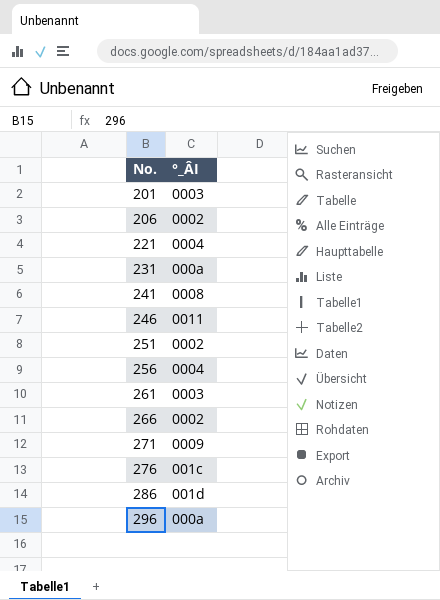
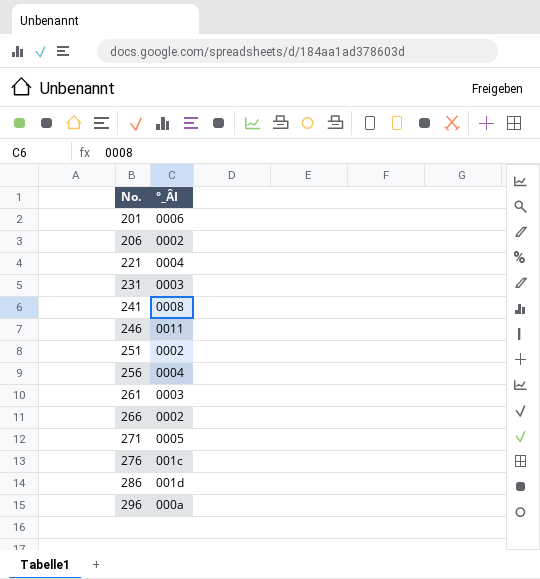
201 | °_ÂI: 0003 -> 0006
231 | °_ÂI: 000a -> 0003
271 | °_ÂI: 0009 -> 0005

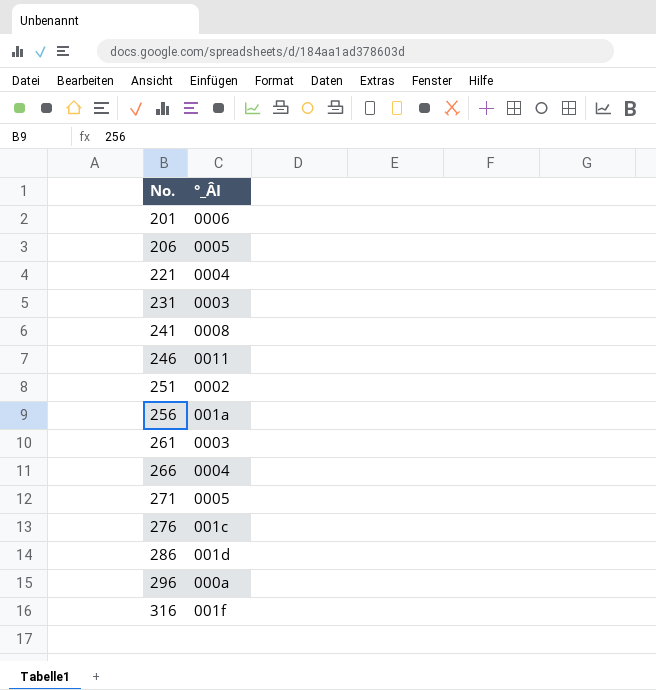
206 | °_ÂI: 0002 -> 0005
256 | °_ÂI: 0004 -> 001a
266 | °_ÂI: 0002 -> 0004
row 316: none -> 001f

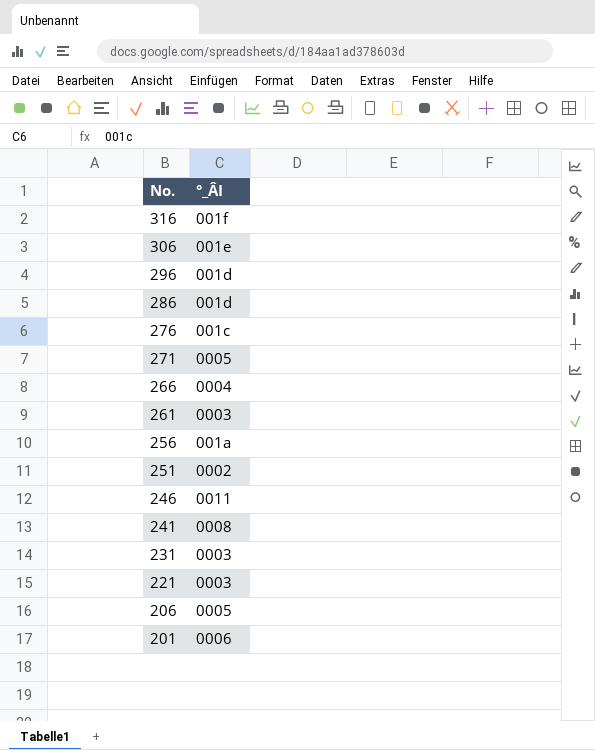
row order: No. ascending -> No. descending
row 306: none -> 001e
296 | °_ÂI: 000a -> 001d
221 | °_ÂI: 0004 -> 0003

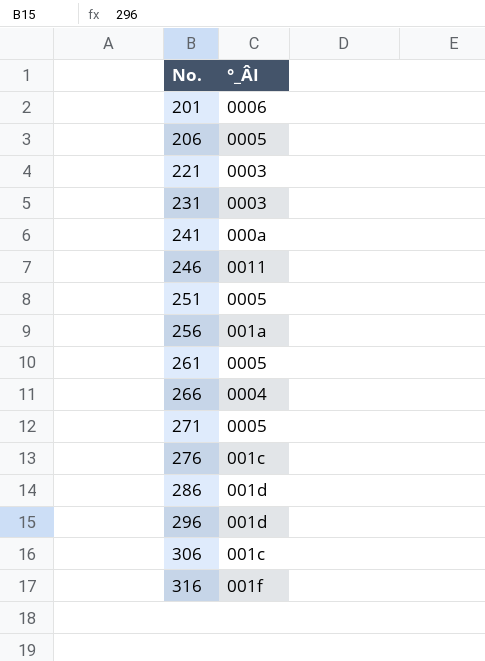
row order: No. descending -> No. ascending
241 | °_ÂI: 0008 -> 000a
251 | °_ÂI: 0002 -> 0005
261 | °_ÂI: 0003 -> 0005
306 | °_ÂI: 001e -> 001c

